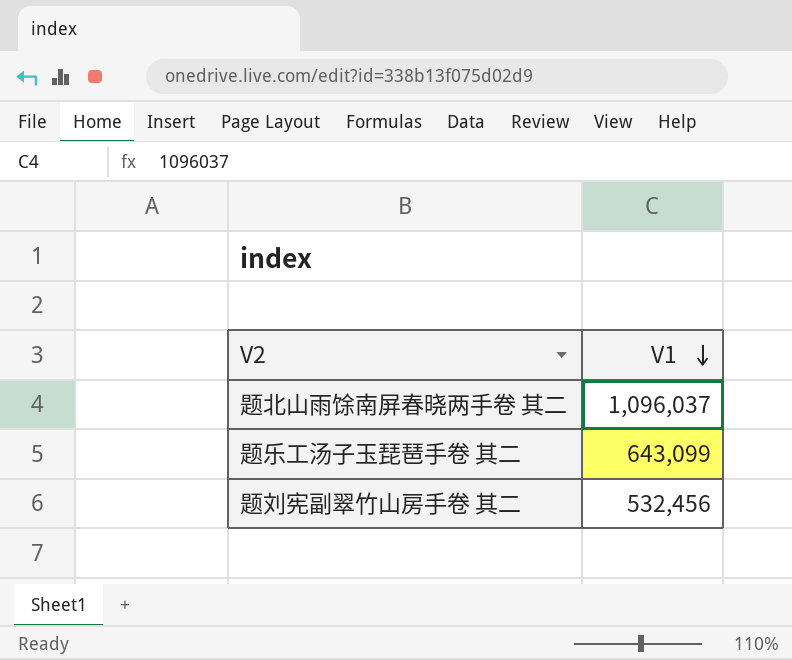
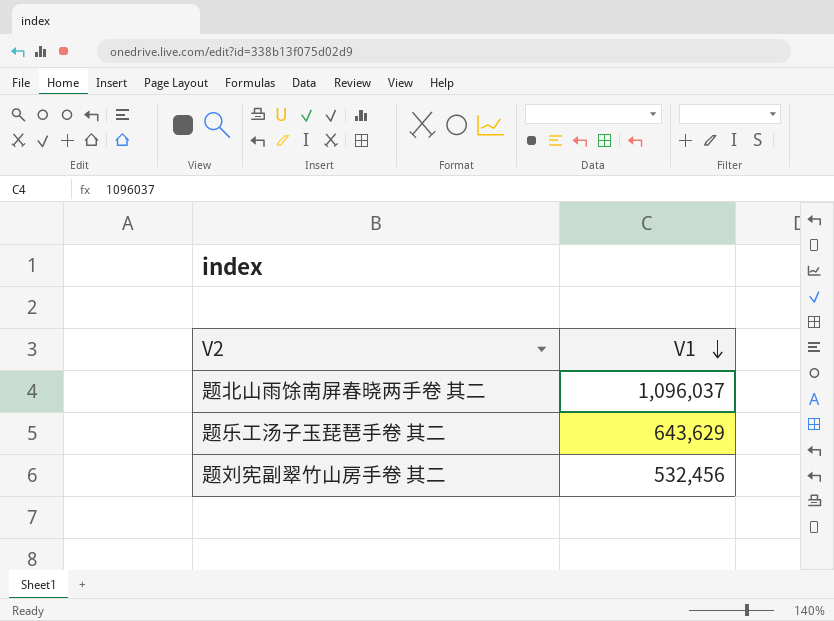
题乐工汤子玉琵琶手卷 其二 | V1: 643,099 -> 643,629

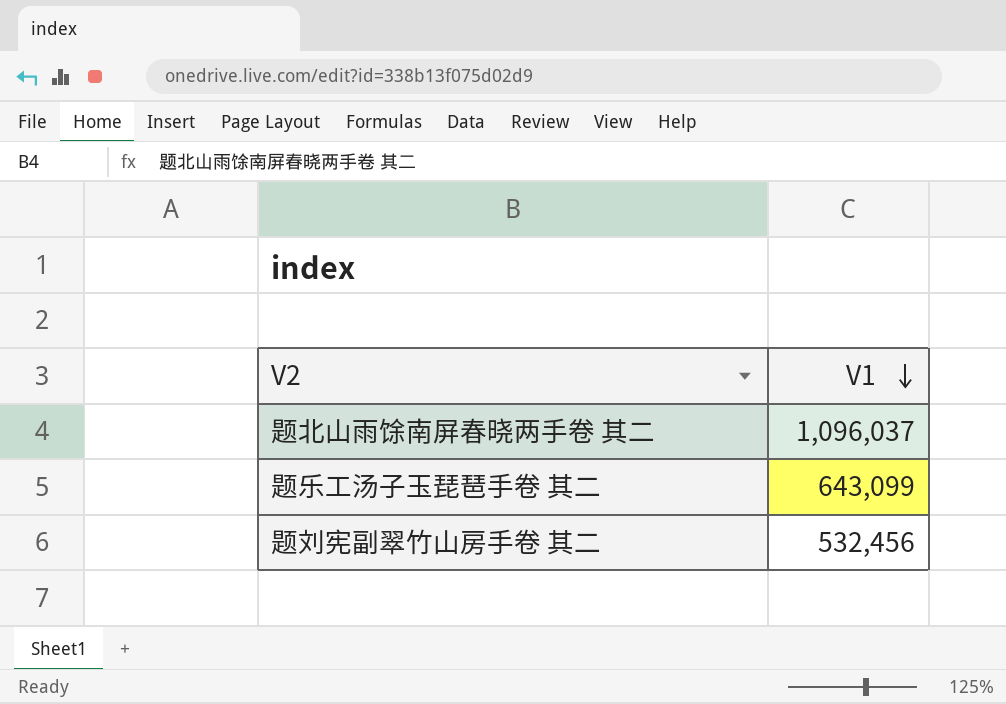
题乐工汤子玉琵琶手卷 其二 | V1: 643,629 -> 643,099

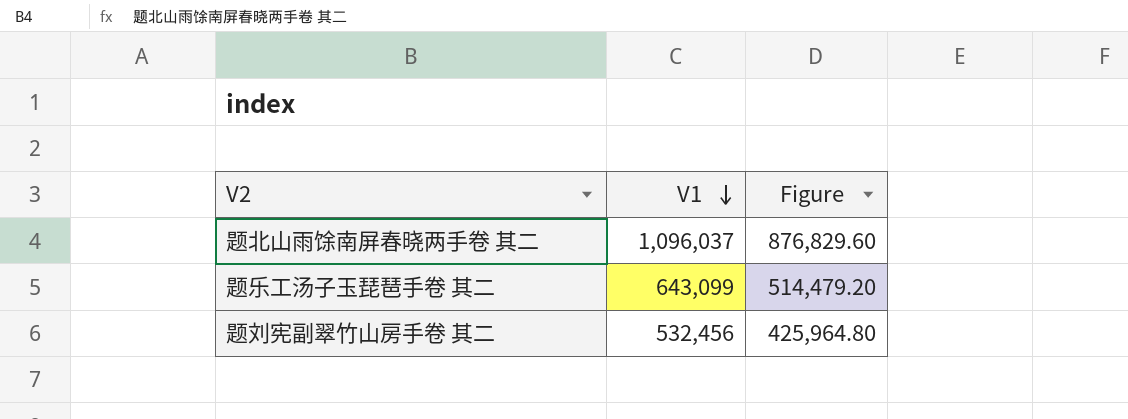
column Figure | formula: none -> [V1] * 0.8

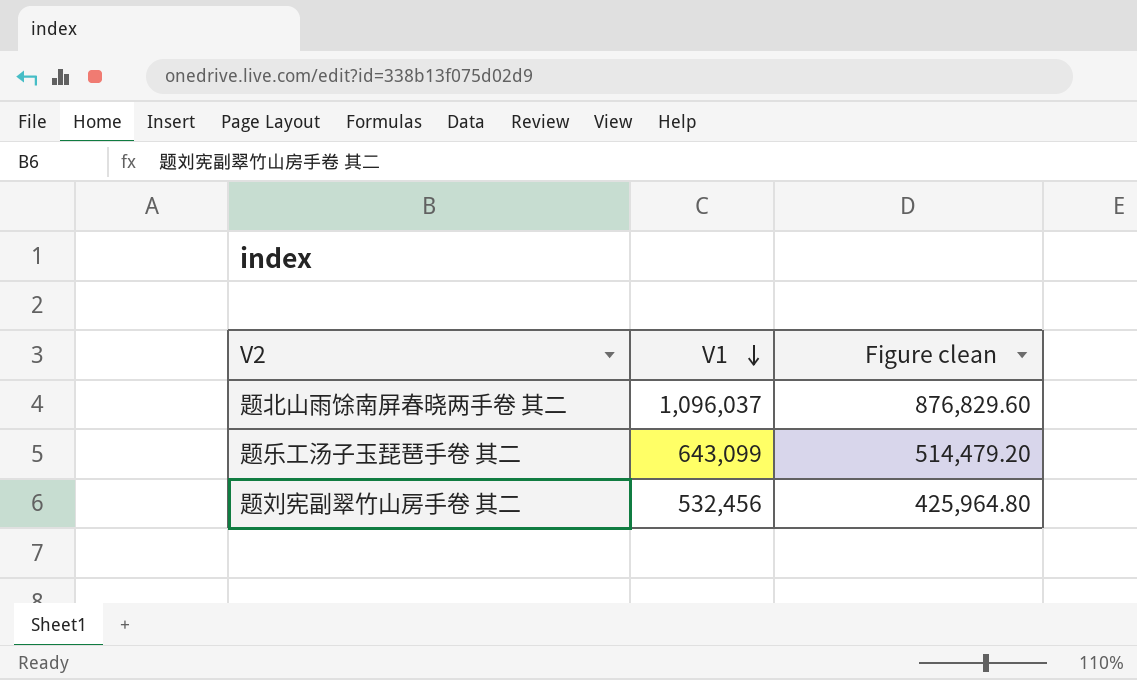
column name: Figure -> Figure clean

